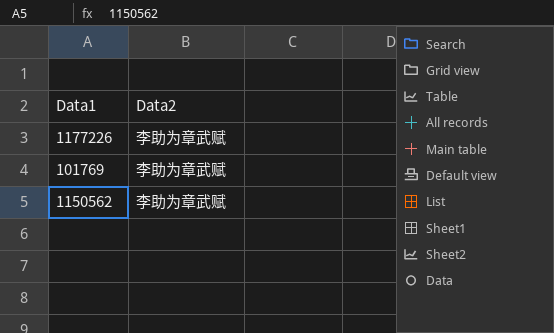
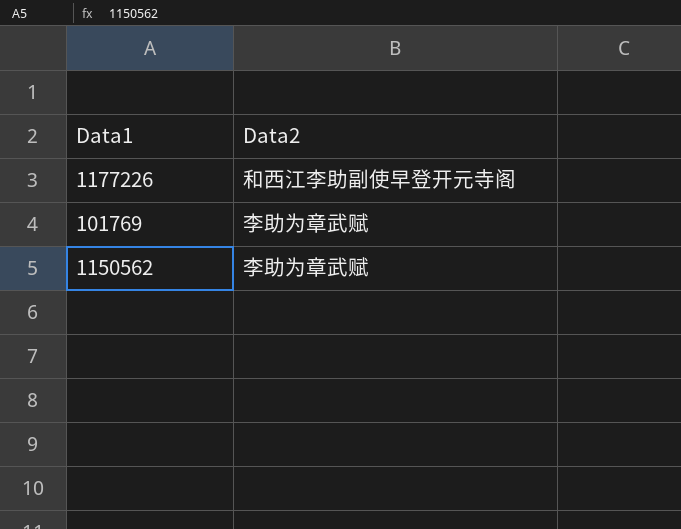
1177226 | Data2: 李助为章武赋 -> 和西江李助副使早登开元寺阁

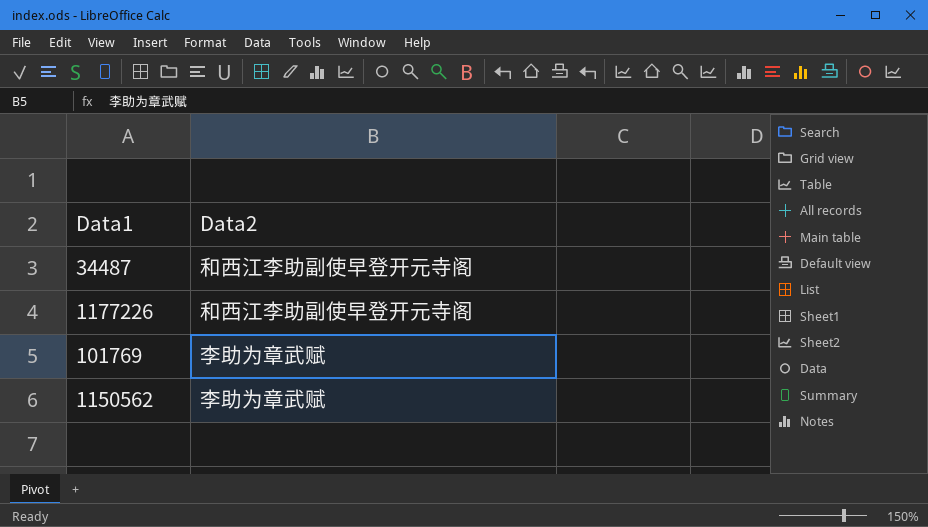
row 34487: none -> 和西江李助副使早登开元寺阁

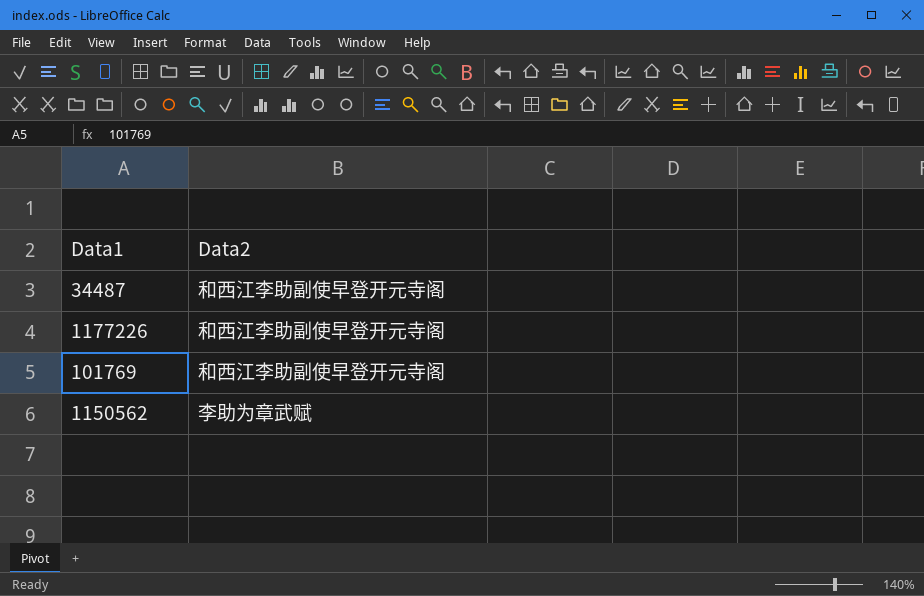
101769 | Data2: 李助为章武赋 -> 和西江李助副使早登开元寺阁

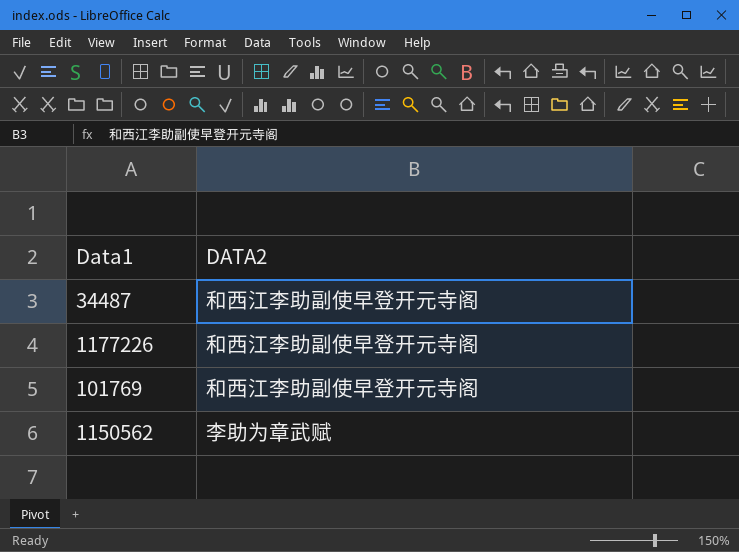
column name: Data2 -> DATA2

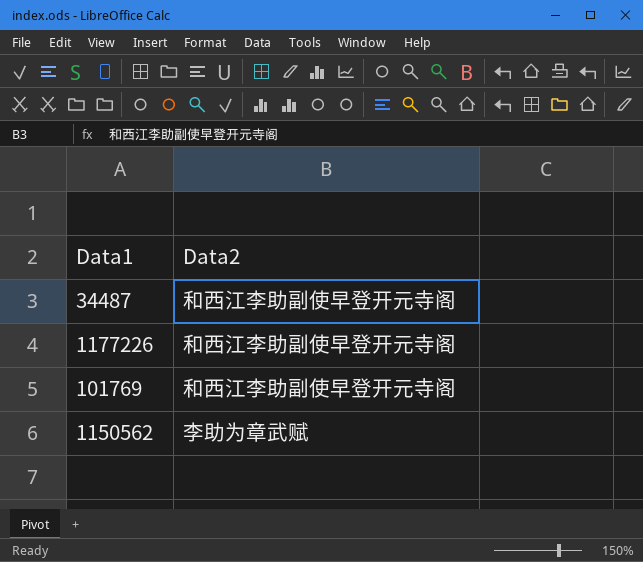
column name: DATA2 -> Data2

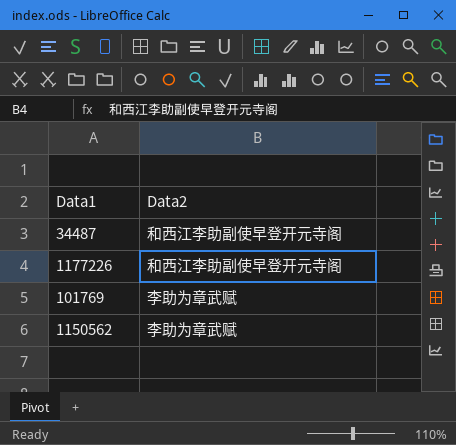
101769 | Data2: 和西江李助副使早登开元寺阁 -> 李助为章武赋

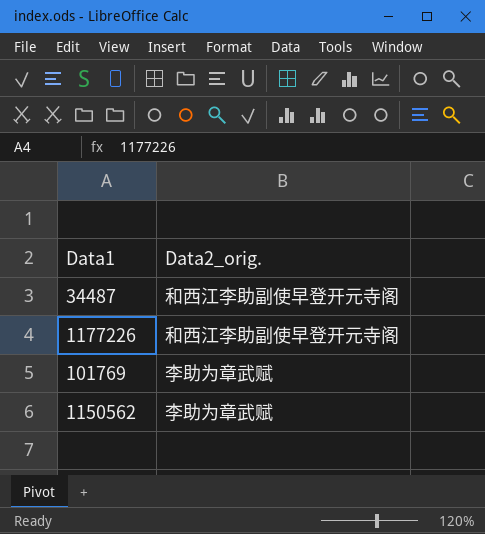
column name: Data2 -> Data2_orig.

